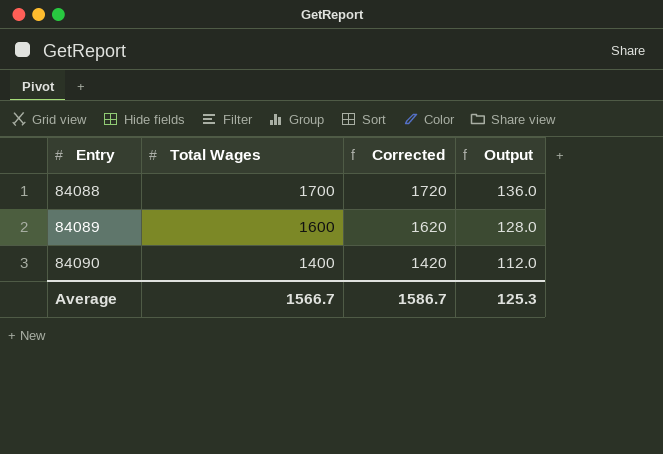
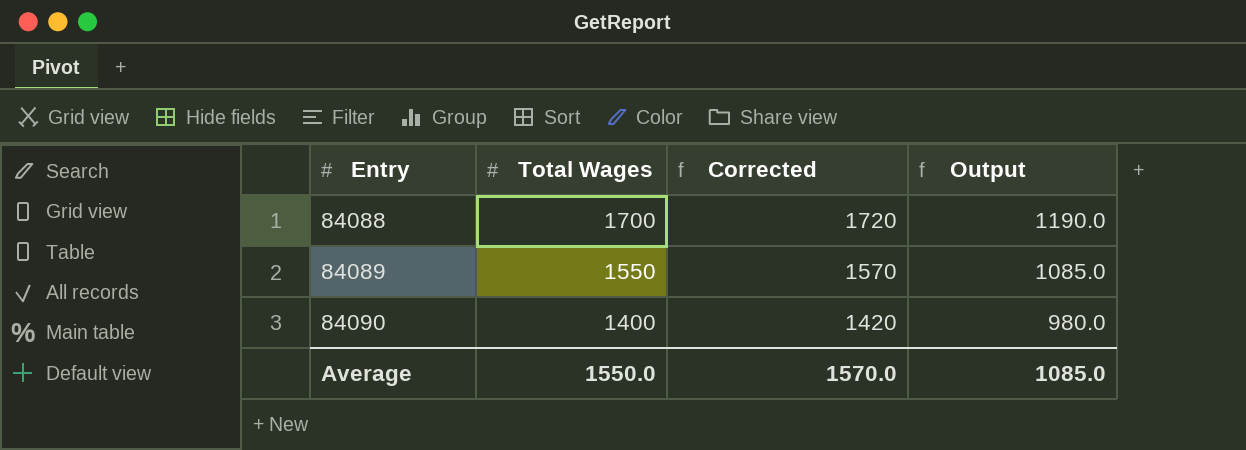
column Output | formula: [Total Wages] * 0.08 -> [Total Wages] * 0.7
84089 | Total Wages: 1600 -> 1550
84089 | Corrected: 1620 -> 1570
Average | Total Wages: 1566.7 -> 1550.0
Average | Corrected: 1586.7 -> 1570.0
Average | Output: 125.3 -> 1085.0

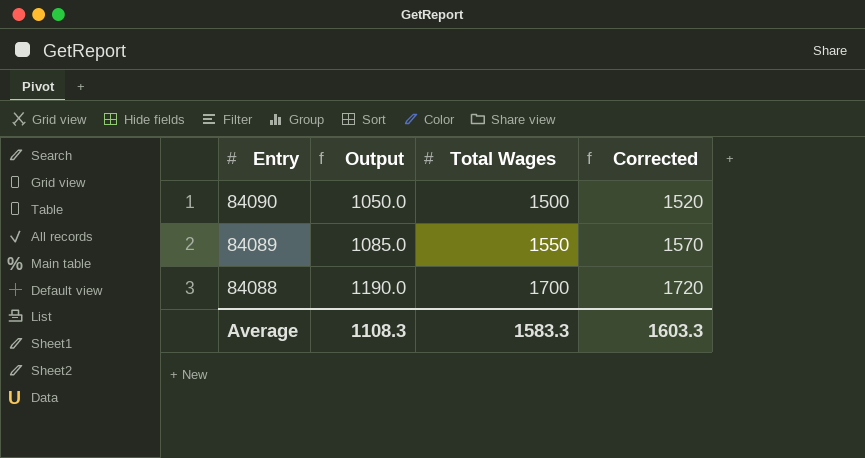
row order: Entry ascending -> Entry descending
column Output | position: 4 -> 2
84090 | Output: 980.0 -> 1050.0
84090 | Total Wages: 1400 -> 1500
84090 | Corrected: 1420 -> 1520
Average | Output: 1085.0 -> 1108.3
Average | Total Wages: 1550.0 -> 1583.3
Average | Corrected: 1570.0 -> 1603.3

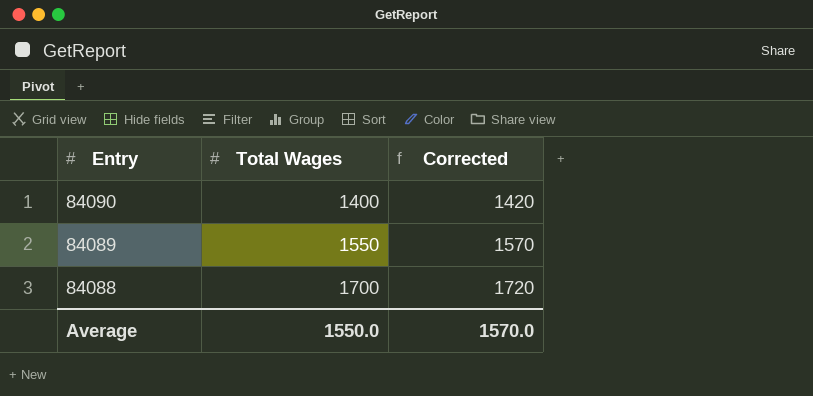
column Output | formula: [Total Wages] * 0.7 -> none
84090 | Total Wages: 1500 -> 1400
84090 | Corrected: 1520 -> 1420
Average | Total Wages: 1583.3 -> 1550.0
Average | Corrected: 1603.3 -> 1570.0

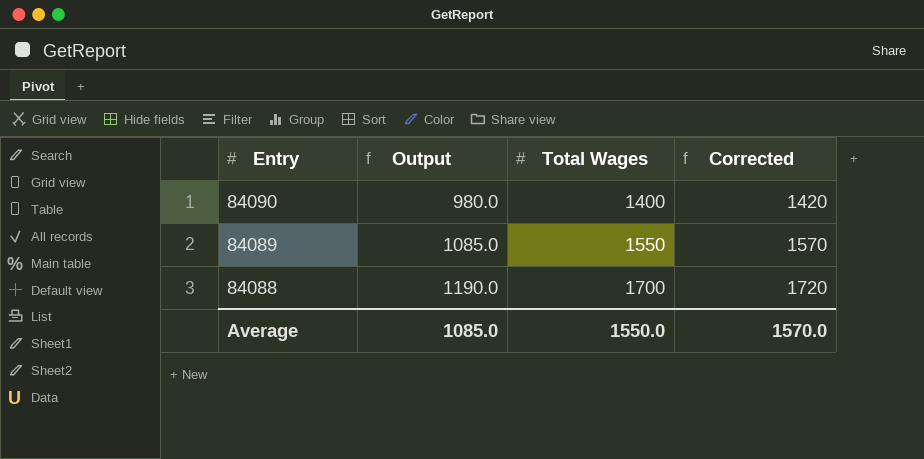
column Output | formula: none -> [Total Wages] * 0.7

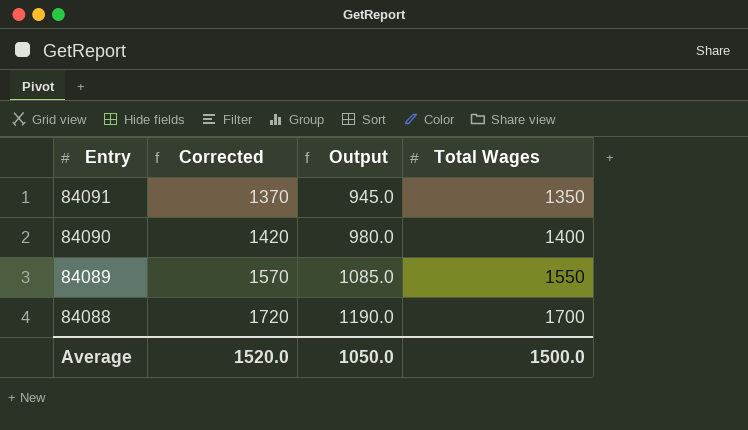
column Corrected | position: 4 -> 2
row 84091: none -> 1370 | 945.0 | 1350
Average | Corrected: 1570.0 -> 1520.0
Average | Output: 1085.0 -> 1050.0
Average | Total Wages: 1550.0 -> 1500.0

